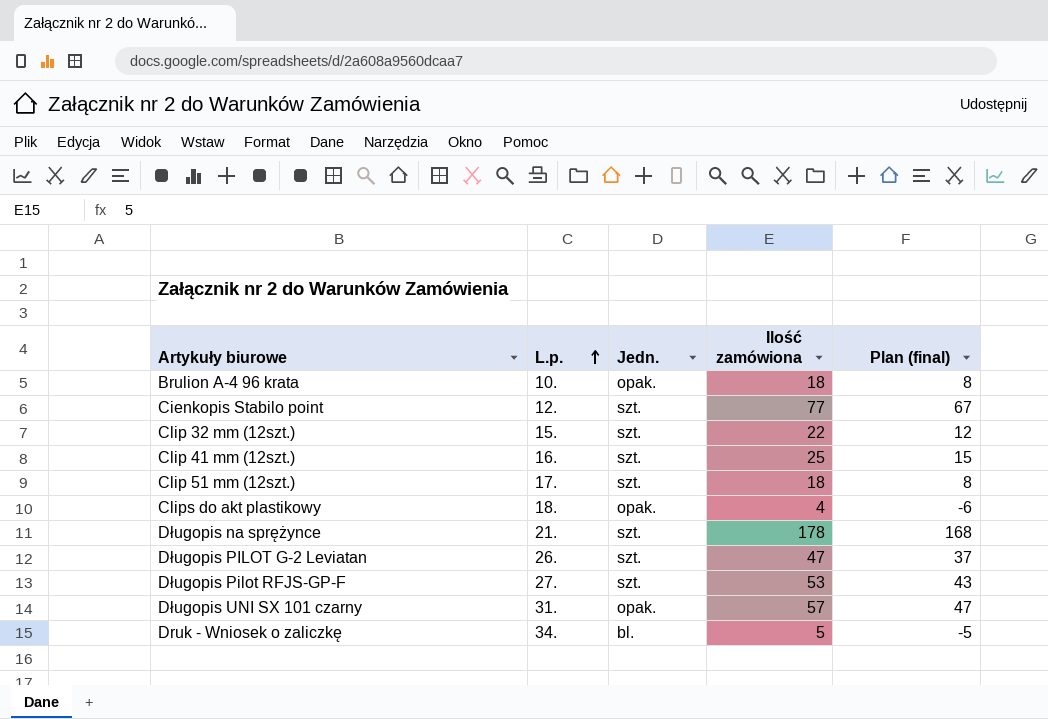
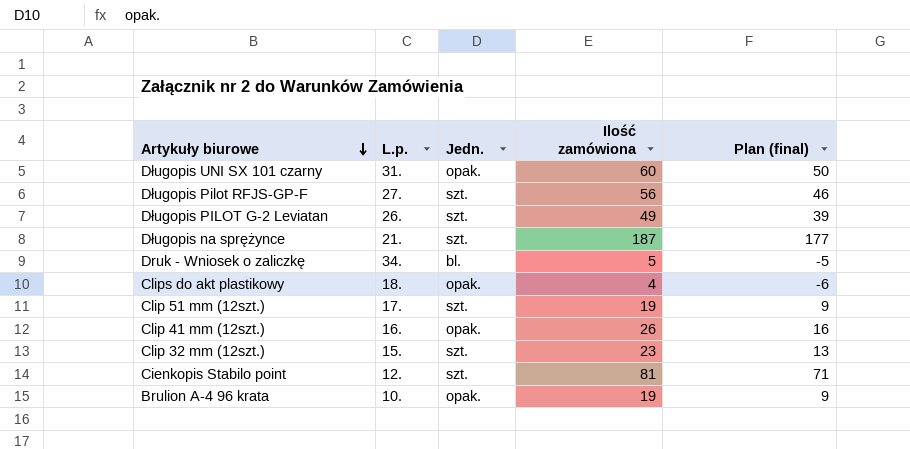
row order: L.p. ascending -> Artykuły biurowe descending
Długopis UNI SX 101 czarny | Ilość zamówiona: 57 -> 60
Długopis UNI SX 101 czarny | Plan (final): 47 -> 50
Długopis Pilot RFJS-GP-F | Ilość zamówiona: 53 -> 56
Długopis Pilot RFJS-GP-F | Plan (final): 43 -> 46
Długopis PILOT G-2 Leviatan | Ilość zamówiona: 47 -> 49
Długopis PILOT G-2 Leviatan | Plan (final): 37 -> 39
Długopis na sprężynce | Ilość zamówiona: 178 -> 187
Długopis na sprężynce | Plan (final): 168 -> 177
Clip 51 mm (12szt.) | Ilość zamówiona: 18 -> 19
Clip 51 mm (12szt.) | Plan (final): 8 -> 9
Clip 41 mm (12szt.) | Jedn.: szt. -> opak.
Clip 41 mm (12szt.) | Ilość zamówiona: 25 -> 26
Clip 41 mm (12szt.) | Plan (final): 15 -> 16
Clip 32 mm (12szt.) | Ilość zamówiona: 22 -> 23
Clip 32 mm (12szt.) | Plan (final): 12 -> 13
Cienkopis Stabilo point | Ilość zamówiona: 77 -> 81
Cienkopis Stabilo point | Plan (final): 67 -> 71
Brulion A-4 96 krata | Ilość zamówiona: 18 -> 19
Brulion A-4 96 krata | Plan (final): 8 -> 9

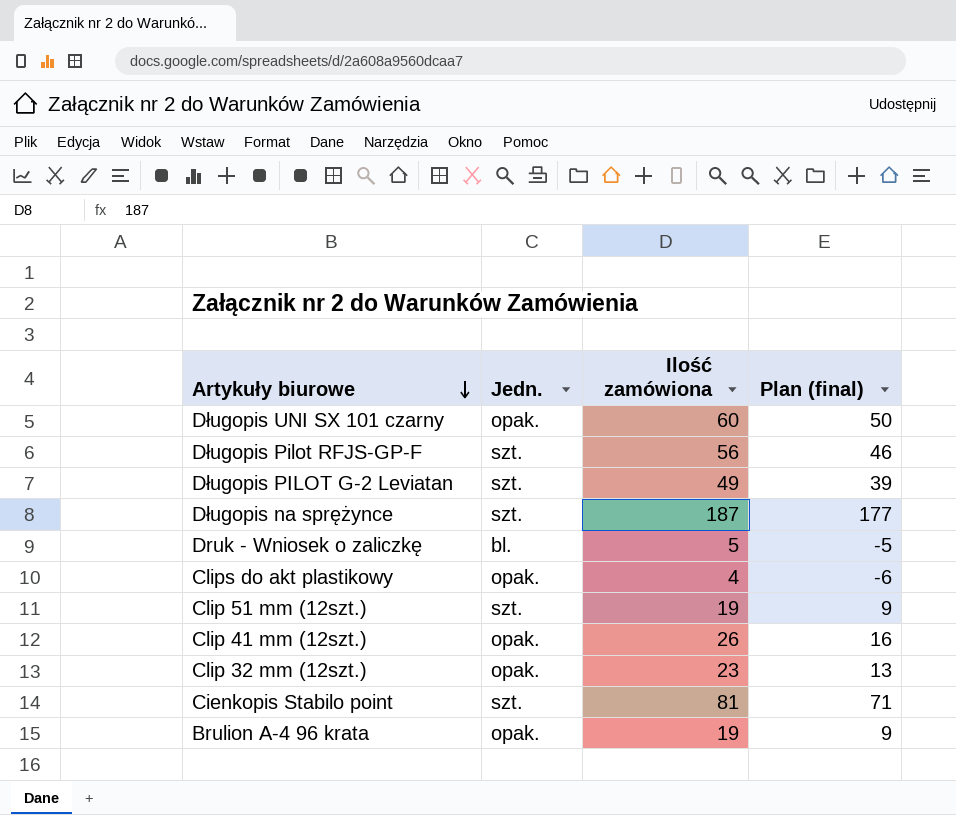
column L.p. | position: 2 -> none
Clip 32 mm (12szt.) | Jedn.: szt. -> opak.

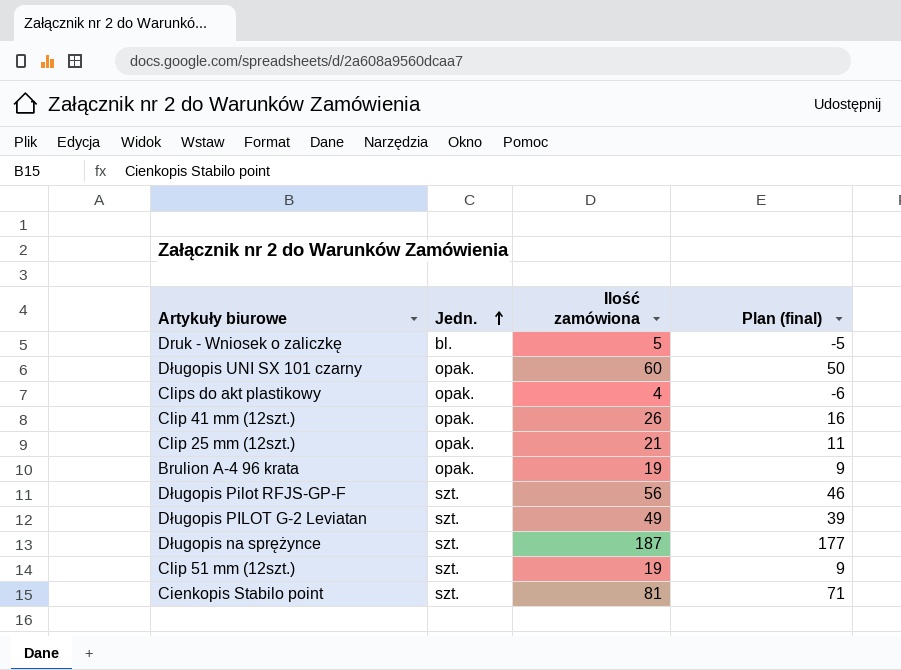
row order: Artykuły biurowe descending -> Jedn. ascending
row Clip 32 mm (12szt.): opak. | 23 | 13 -> none
row Clip 25 mm (12szt.): none -> opak. | 21 | 11

